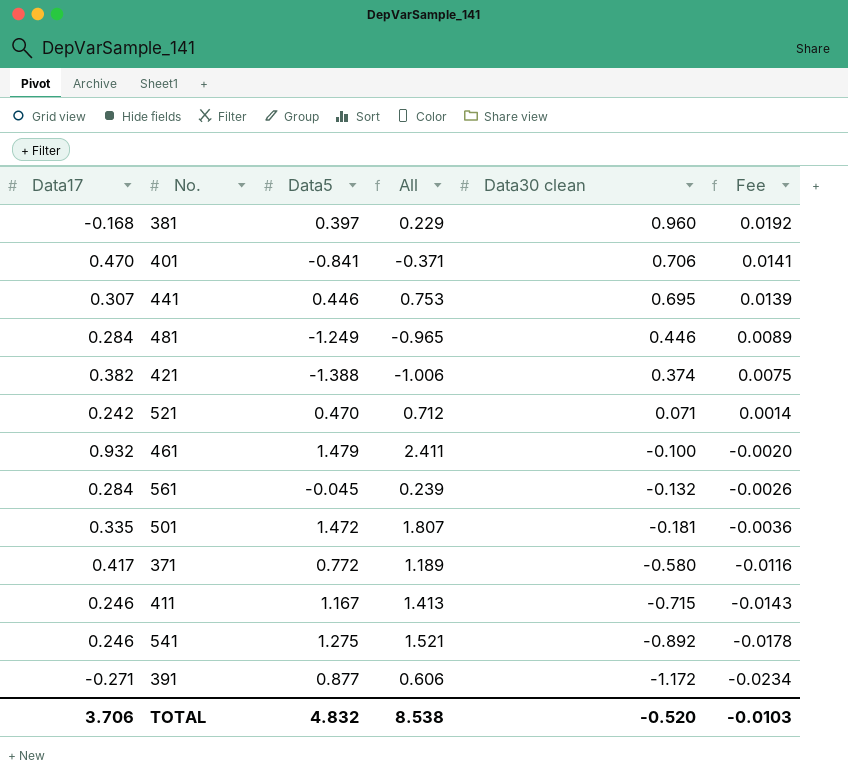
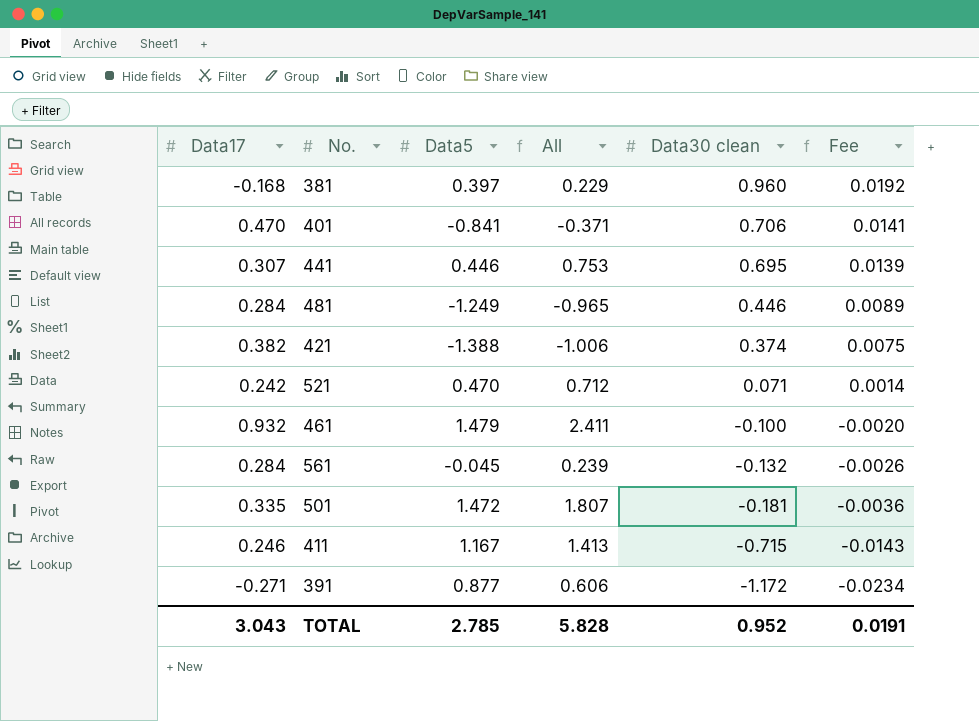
row 371: 0.417 | 0.772 | 1.189 | -0.580 | -0.0116 -> none
row 541: 0.246 | 1.275 | 1.521 | -0.892 | -0.0178 -> none
TOTAL | Data17: 3.706 -> 3.043
TOTAL | Data5: 4.832 -> 2.785
TOTAL | All: 8.538 -> 5.828
TOTAL | Data30 clean: -0.520 -> 0.952
TOTAL | Fee: -0.0103 -> 0.0191

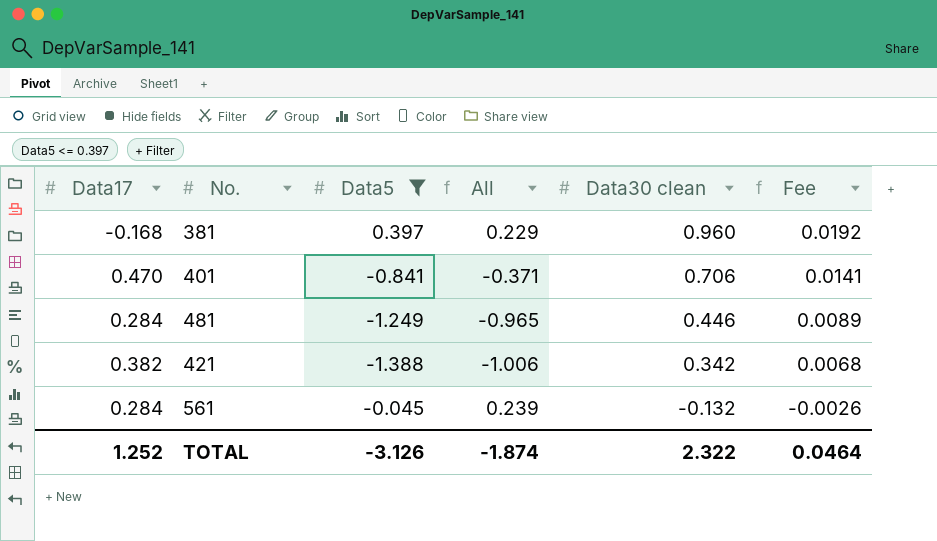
filter: none -> Data5 <= 0.397
421 | Data30 clean: 0.374 -> 0.342
421 | Fee: 0.0075 -> 0.0068
TOTAL | Data17: 3.043 -> 1.252
TOTAL | Data5: 2.785 -> -3.126
TOTAL | All: 5.828 -> -1.874
TOTAL | Data30 clean: 0.952 -> 2.322
TOTAL | Fee: 0.0191 -> 0.0464

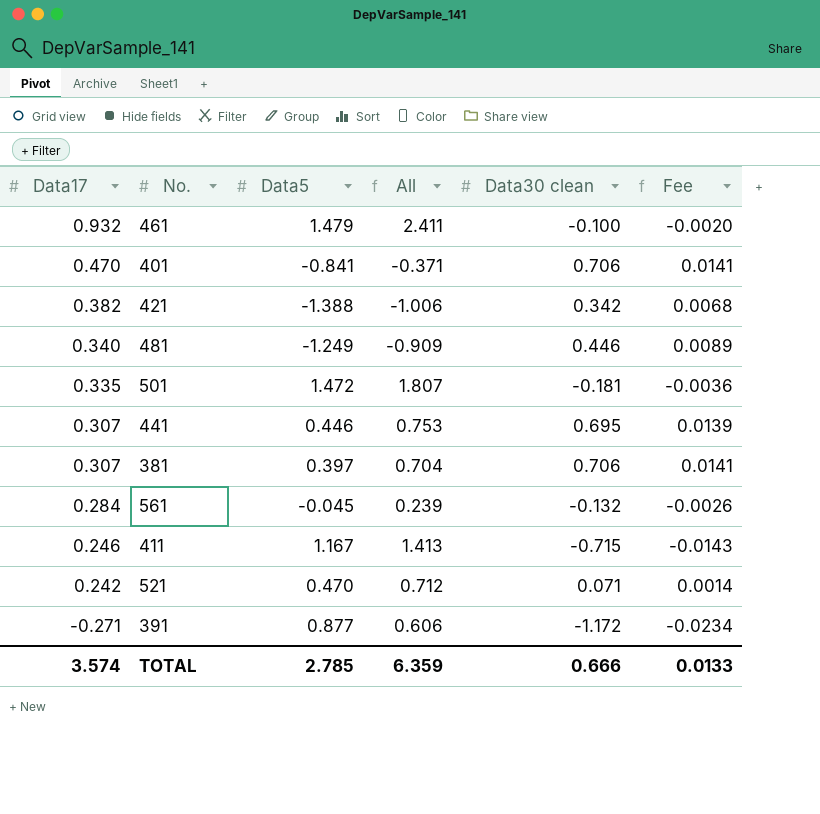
filter: Data5 <= 0.397 -> none
row order: Data30 clean descending -> Data17 descending
481 | Data17: 0.284 -> 0.340
481 | All: -0.965 -> -0.909
381 | Data17: -0.168 -> 0.307
381 | All: 0.229 -> 0.704
381 | Data30 clean: 0.960 -> 0.706
381 | Fee: 0.0192 -> 0.0141
TOTAL | Data17: 1.252 -> 3.574
TOTAL | Data5: -3.126 -> 2.785
TOTAL | All: -1.874 -> 6.359
TOTAL | Data30 clean: 2.322 -> 0.666
TOTAL | Fee: 0.0464 -> 0.0133

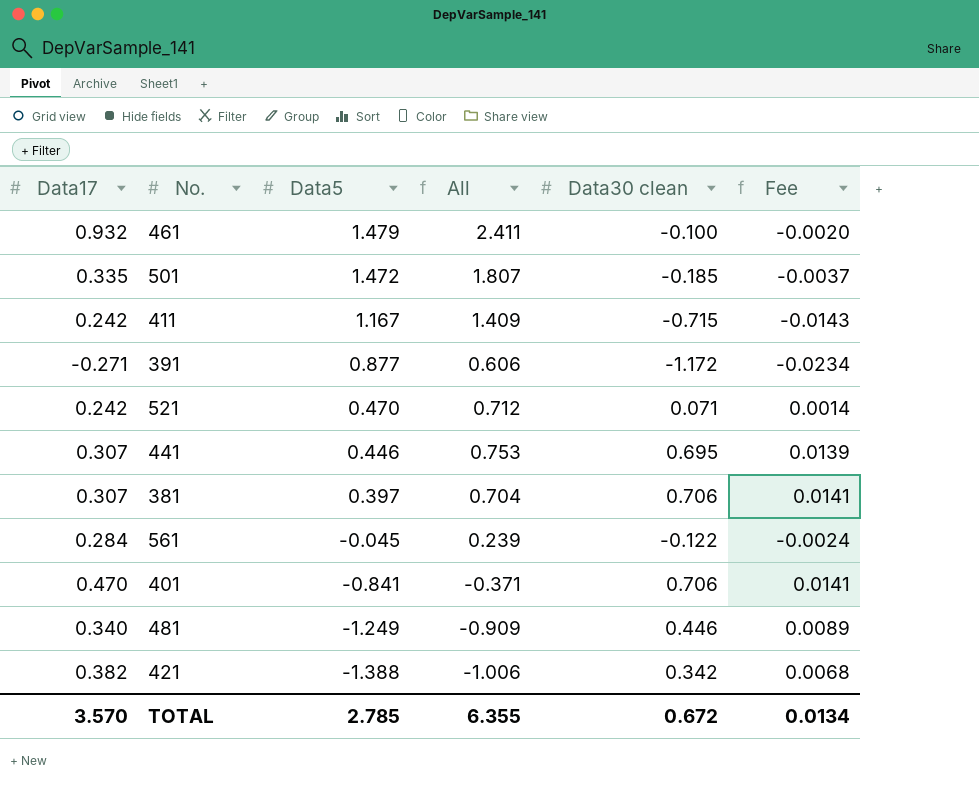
row order: Data17 descending -> Data5 descending
501 | Data30 clean: -0.181 -> -0.185
501 | Fee: -0.0036 -> -0.0037
411 | Data17: 0.246 -> 0.242
411 | All: 1.413 -> 1.409
561 | Data30 clean: -0.132 -> -0.122
561 | Fee: -0.0026 -> -0.0024
TOTAL | Data17: 3.574 -> 3.570
TOTAL | All: 6.359 -> 6.355
TOTAL | Data30 clean: 0.666 -> 0.672
TOTAL | Fee: 0.0133 -> 0.0134

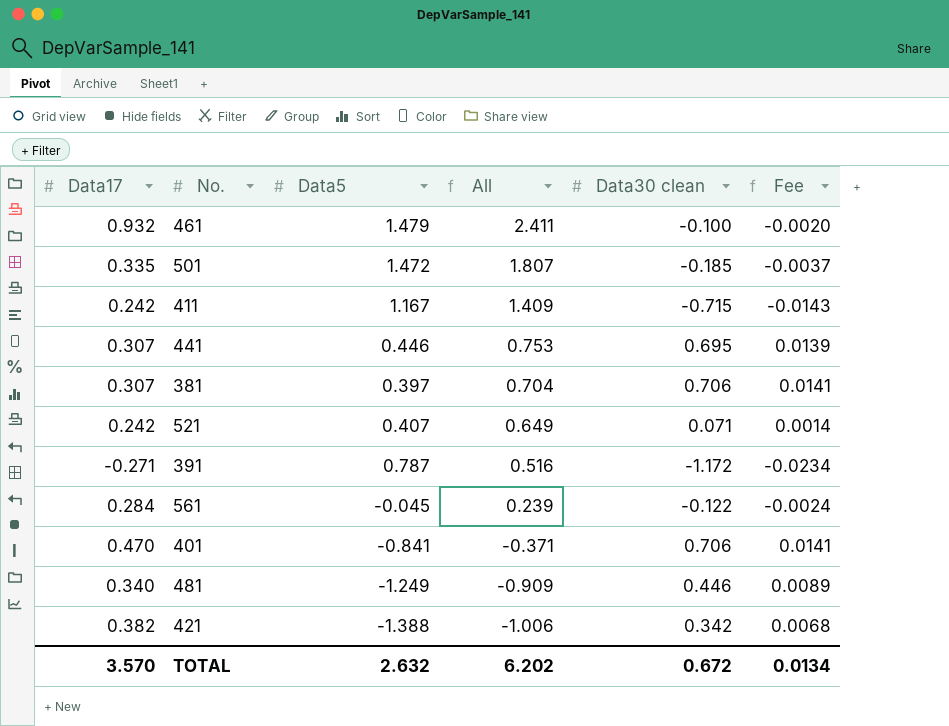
row order: Data5 descending -> All descending
521 | Data5: 0.470 -> 0.407
521 | All: 0.712 -> 0.649
391 | Data5: 0.877 -> 0.787
391 | All: 0.606 -> 0.516
TOTAL | Data5: 2.785 -> 2.632
TOTAL | All: 6.355 -> 6.202

